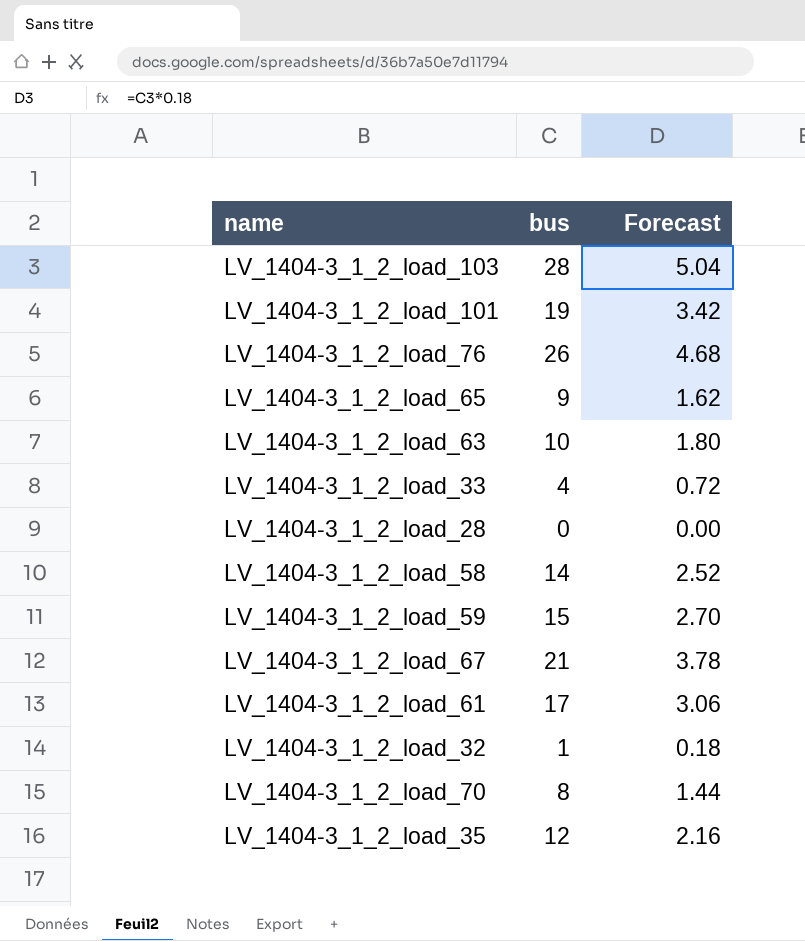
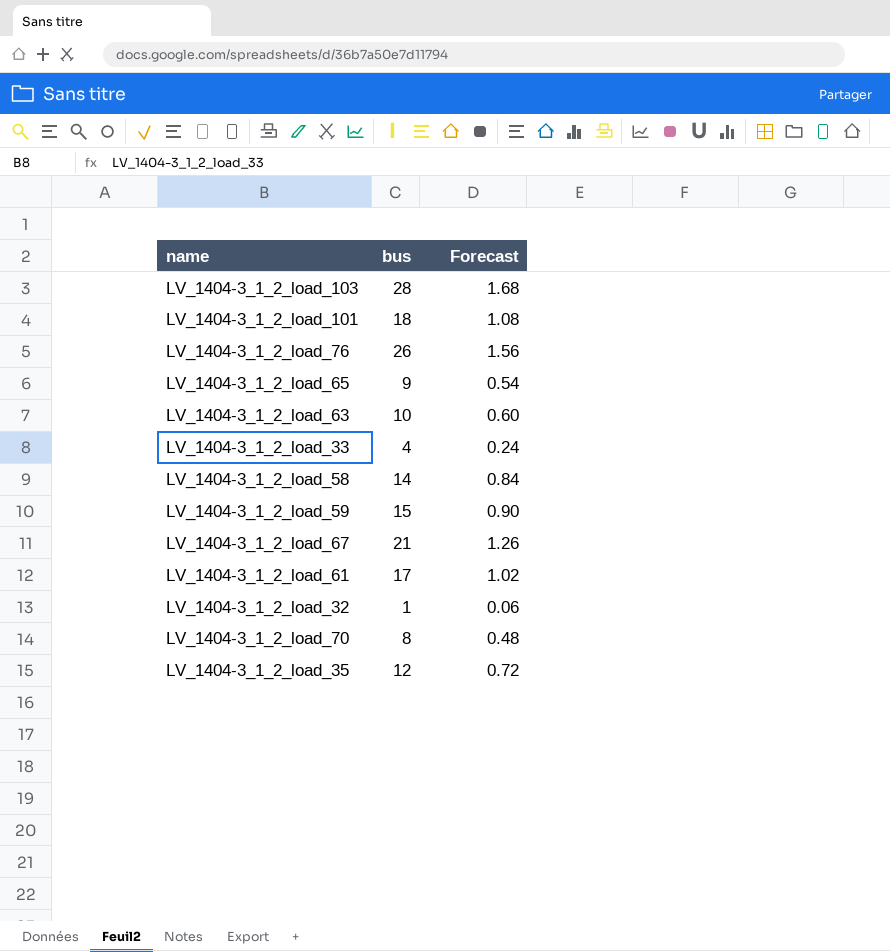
column Forecast | formula: [bus] * 0.18 -> [bus] * 0.06
row LV_1404-3_1_2_load_28: 0 | 0.00 -> none
LV_1404-3_1_2_load_101 | bus: 19 -> 18

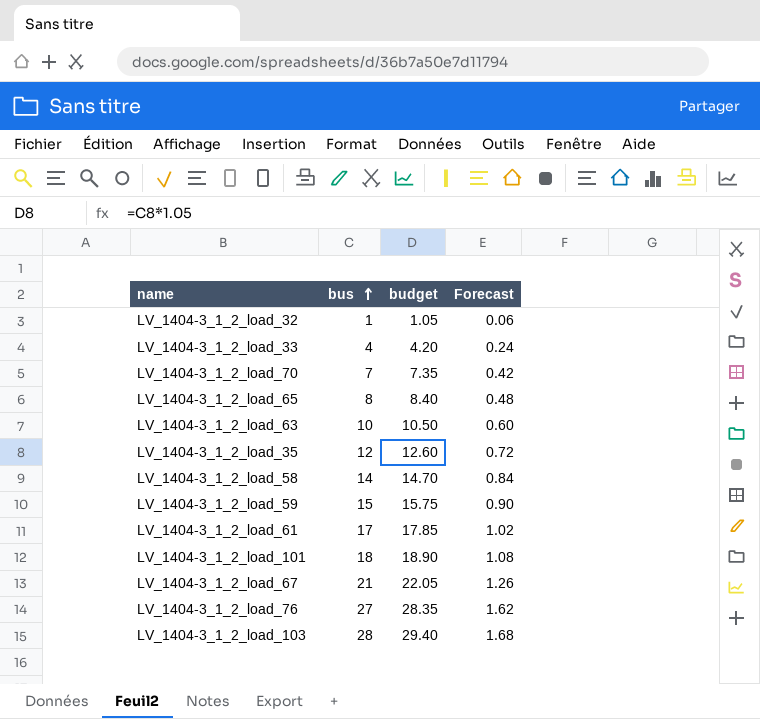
row order: none -> bus ascending
column budget | formula: none -> [bus] * 1.05
LV_1404-3_1_2_load_70 | bus: 8 -> 7
LV_1404-3_1_2_load_70 | Forecast: 0.48 -> 0.42
LV_1404-3_1_2_load_65 | bus: 9 -> 8
LV_1404-3_1_2_load_65 | Forecast: 0.54 -> 0.48
LV_1404-3_1_2_load_76 | bus: 26 -> 27
LV_1404-3_1_2_load_76 | Forecast: 1.56 -> 1.62

